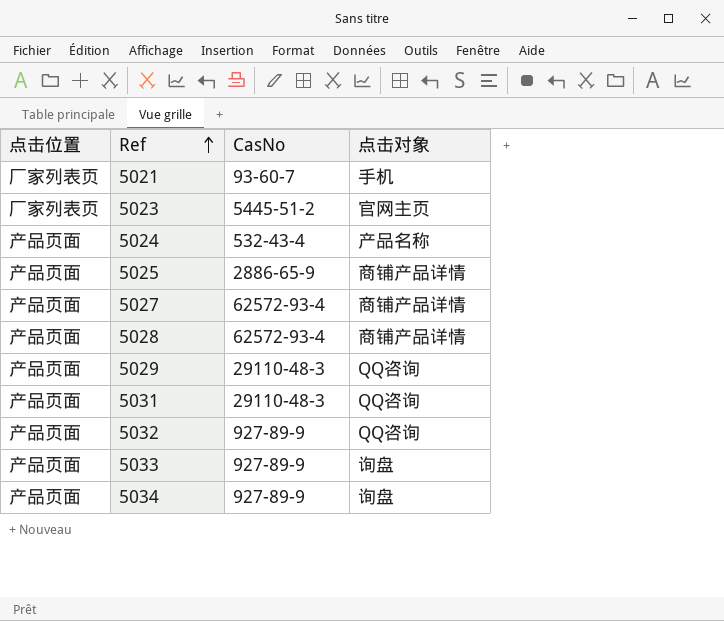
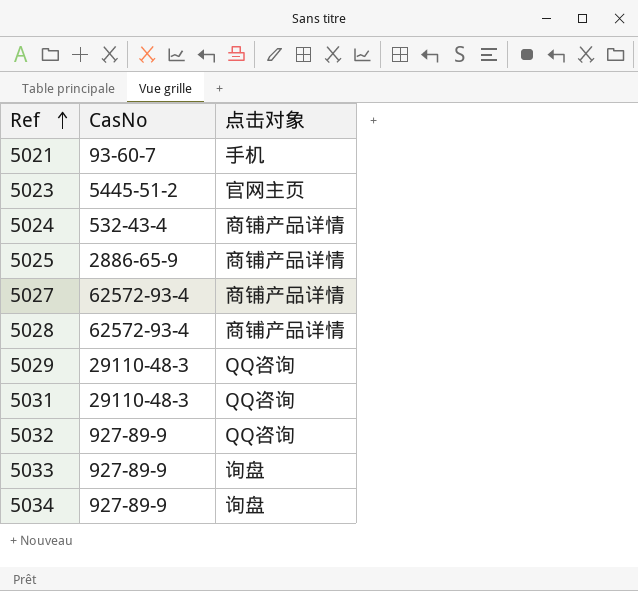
column 点击位置 | position: 1 -> none
5024 | 点击对象: 产品名称 -> 商铺产品详情

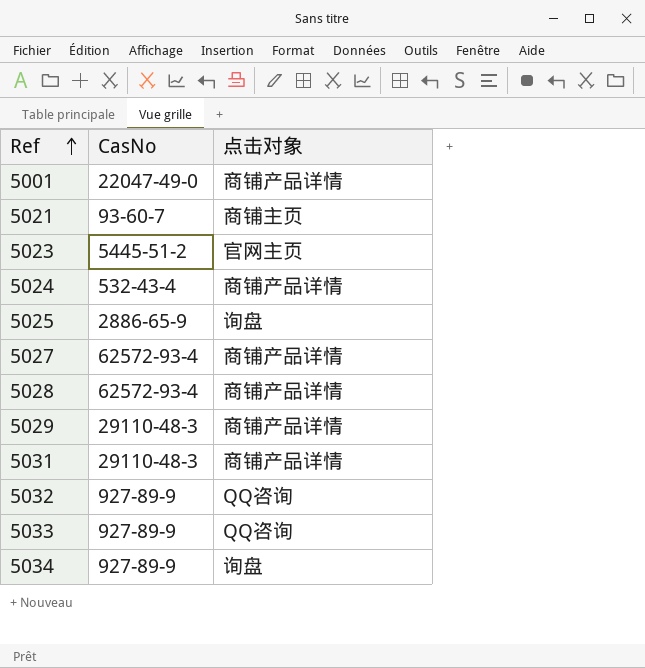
row 5001: none -> 22047-49-0 | 商铺产品详情
5021 | 点击对象: 手机 -> 商铺主页
5025 | 点击对象: 商铺产品详情 -> 询盘
5029 | 点击对象: QQ咨询 -> 商铺产品详情
5031 | 点击对象: QQ咨询 -> 商铺产品详情
5033 | 点击对象: 询盘 -> QQ咨询

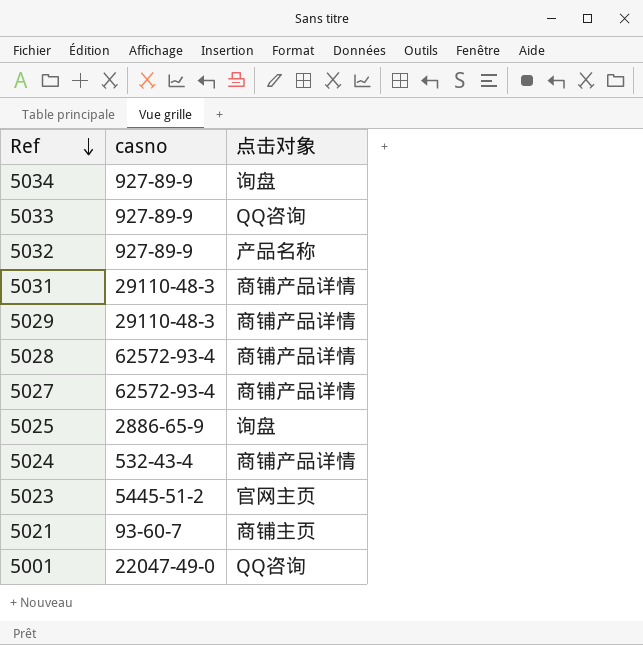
row order: Ref ascending -> Ref descending
column name: CasNo -> casno
5032 | 点击对象: QQ咨询 -> 产品名称
5001 | 点击对象: 商铺产品详情 -> QQ咨询

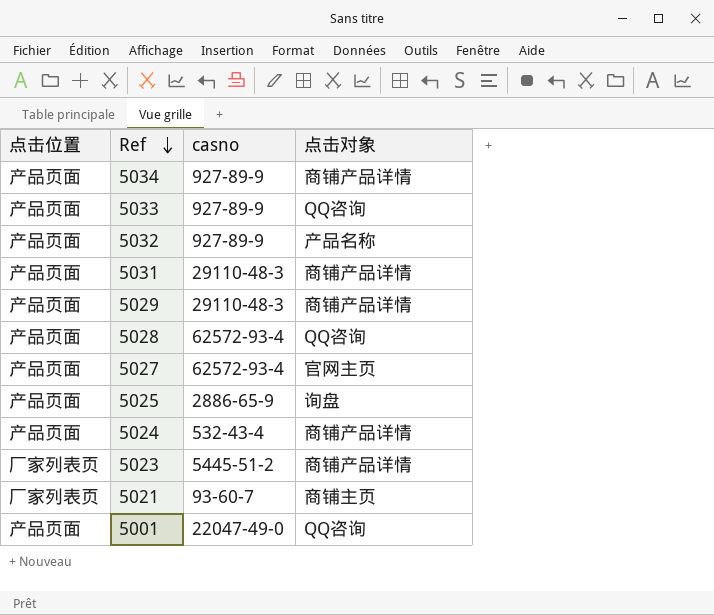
column 点击位置 | position: none -> 1
5034 | 点击对象: 询盘 -> 商铺产品详情
5028 | 点击对象: 商铺产品详情 -> QQ咨询
5027 | 点击对象: 商铺产品详情 -> 官网主页
5023 | 点击对象: 官网主页 -> 商铺产品详情

